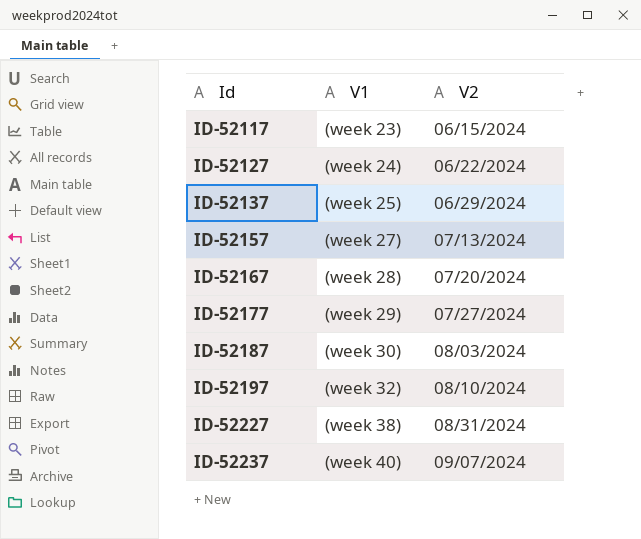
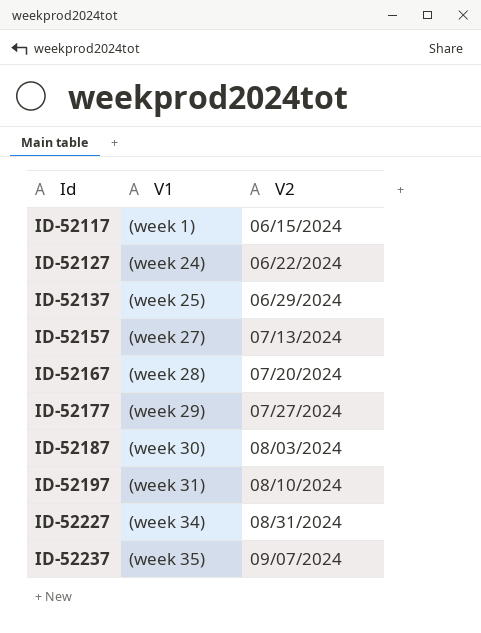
ID-52117 | V1: (week 23) -> (week 1)
ID-52197 | V1: (week 32) -> (week 31)
ID-52227 | V1: (week 38) -> (week 34)
ID-52237 | V1: (week 40) -> (week 35)

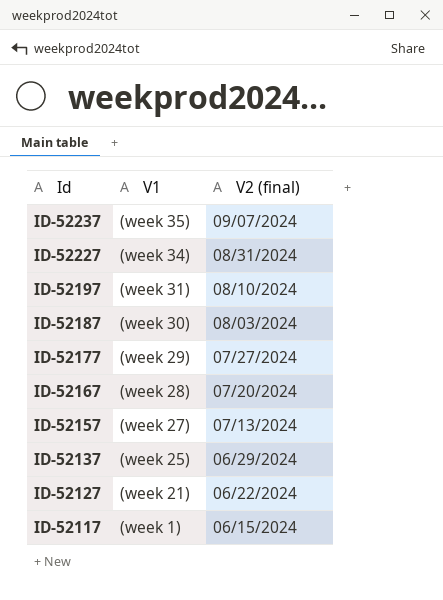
row order: Id ascending -> Id descending
column name: V2 -> V2 (final)
ID-52127 | V1: (week 24) -> (week 21)

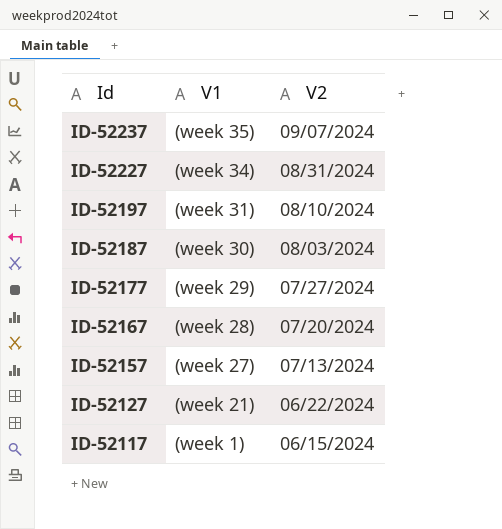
column name: V2 (final) -> V2
row ID-52137: (week 25) | 06/29/2024 -> none

